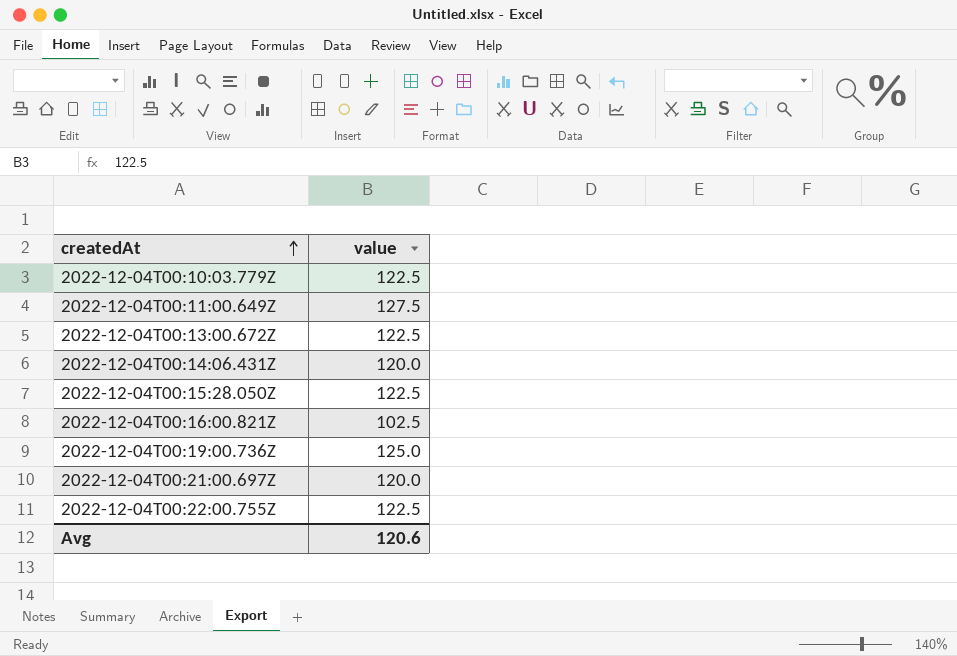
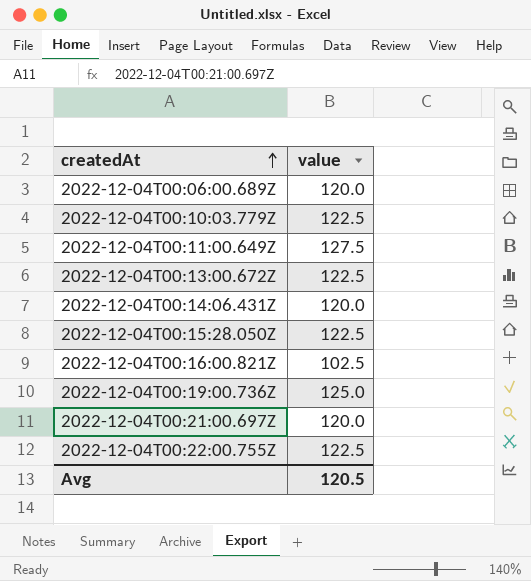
row 2022-12-04T00:06:00.689Z: none -> 120.0
Avg | value: 120.6 -> 120.5

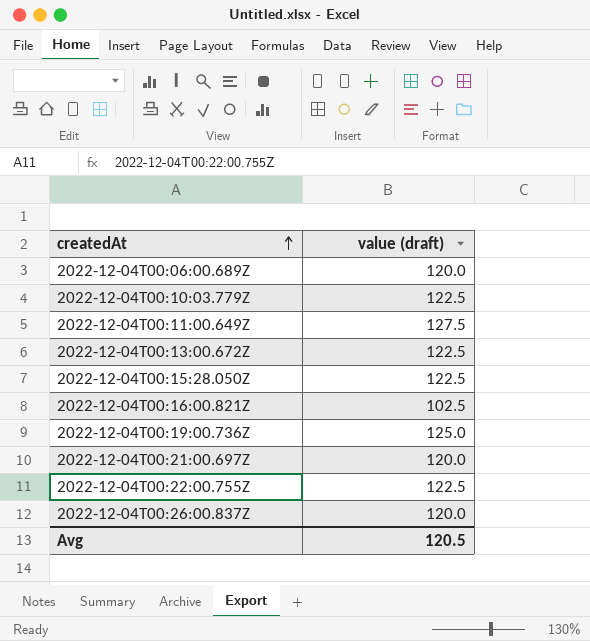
column name: value -> value (draft)
row 2022-12-04T00:14:06.431Z: 120.0 -> none
row 2022-12-04T00:26:00.837Z: none -> 120.0

